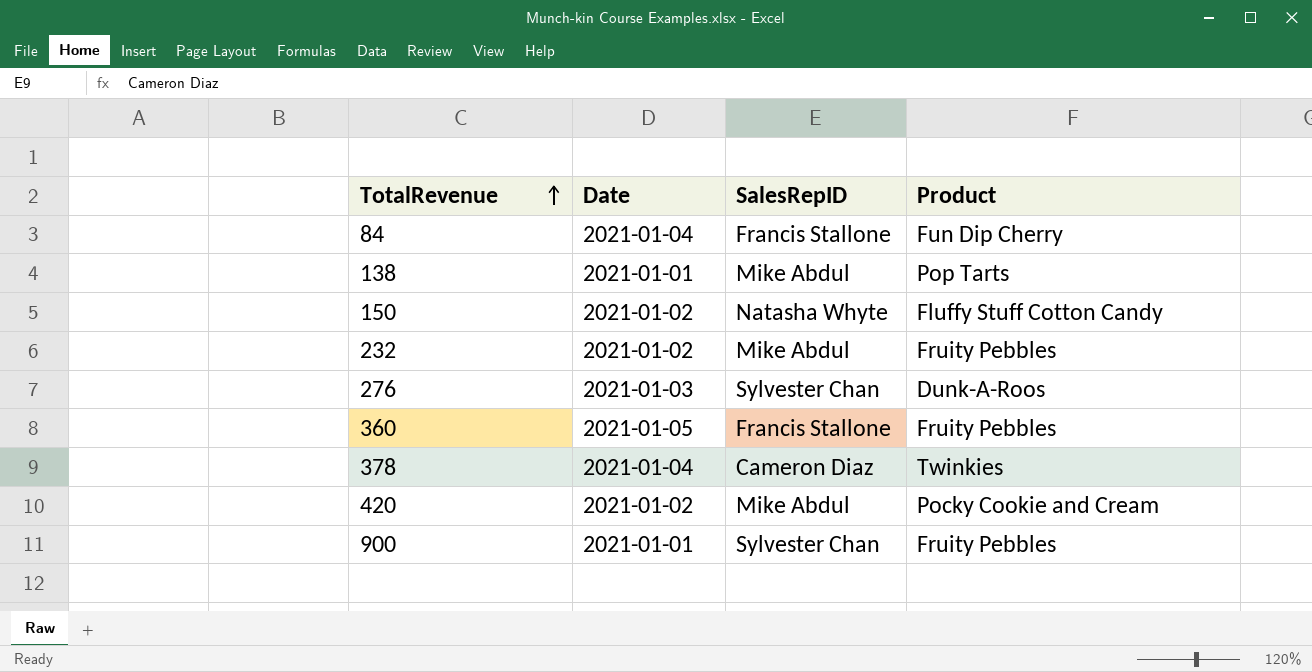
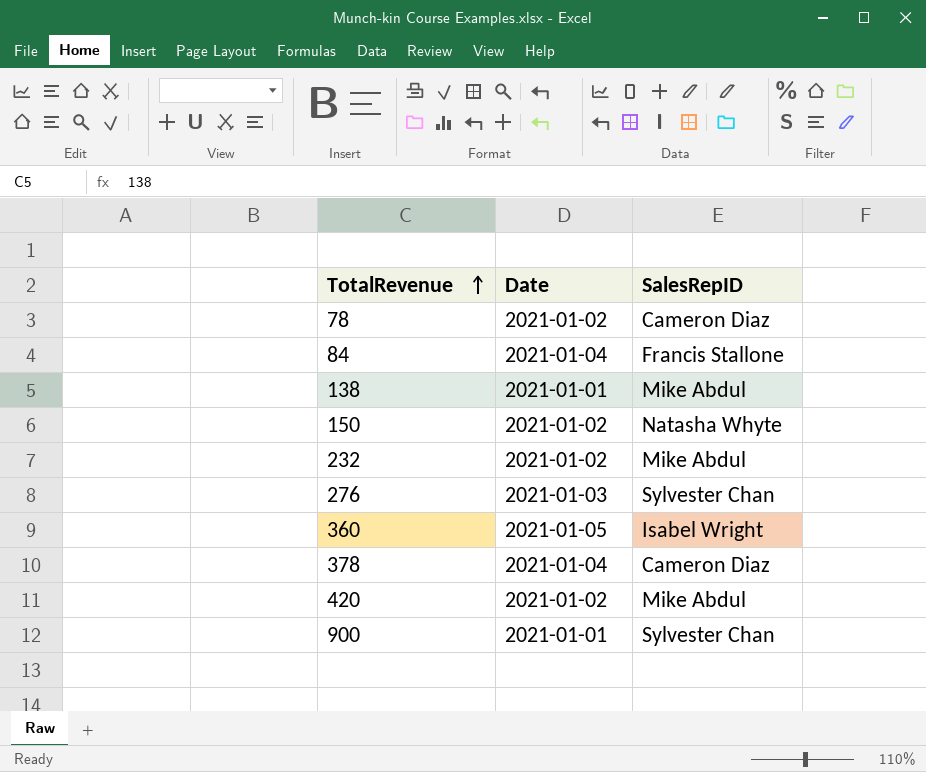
column Product | position: 4 -> none
row 78: none -> 2021-01-02 | Cameron Diaz
360 | SalesRepID: Francis Stallone -> Isabel Wright

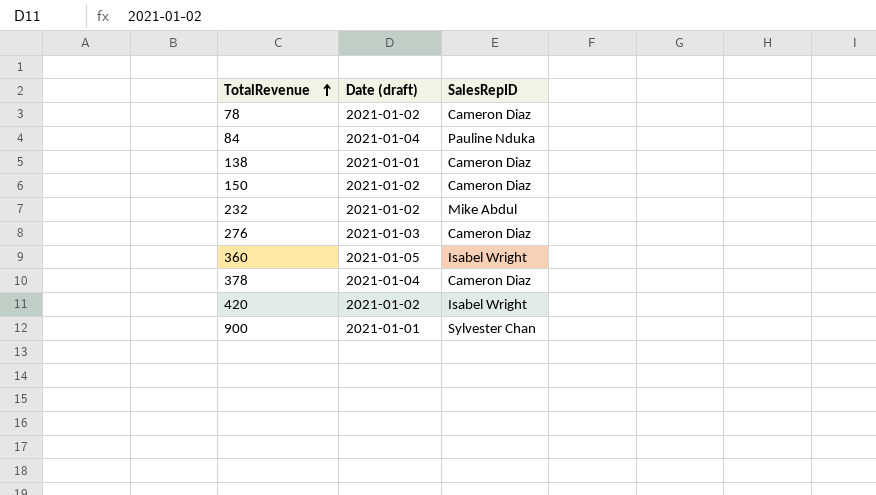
column name: Date -> Date (draft)
84 | SalesRepID: Francis Stallone -> Pauline Nduka
138 | SalesRepID: Mike Abdul -> Cameron Diaz
150 | SalesRepID: Natasha Whyte -> Cameron Diaz
276 | SalesRepID: Sylvester Chan -> Cameron Diaz
420 | SalesRepID: Mike Abdul -> Isabel Wright

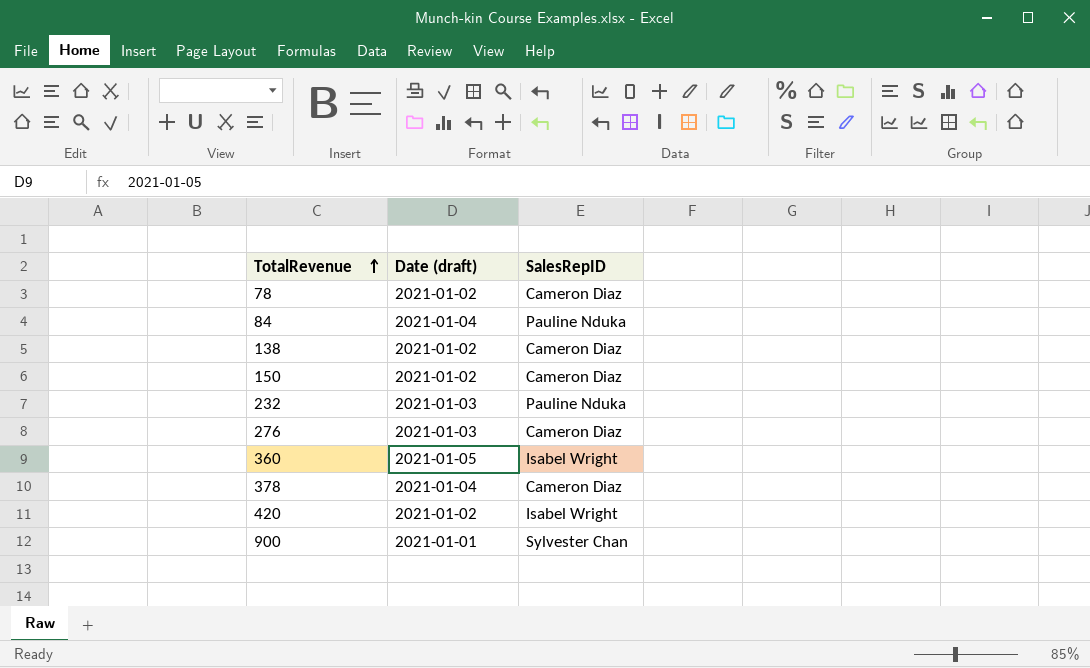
138 | Date (draft): 2021-01-01 -> 2021-01-02
232 | Date (draft): 2021-01-02 -> 2021-01-03
232 | SalesRepID: Mike Abdul -> Pauline Nduka

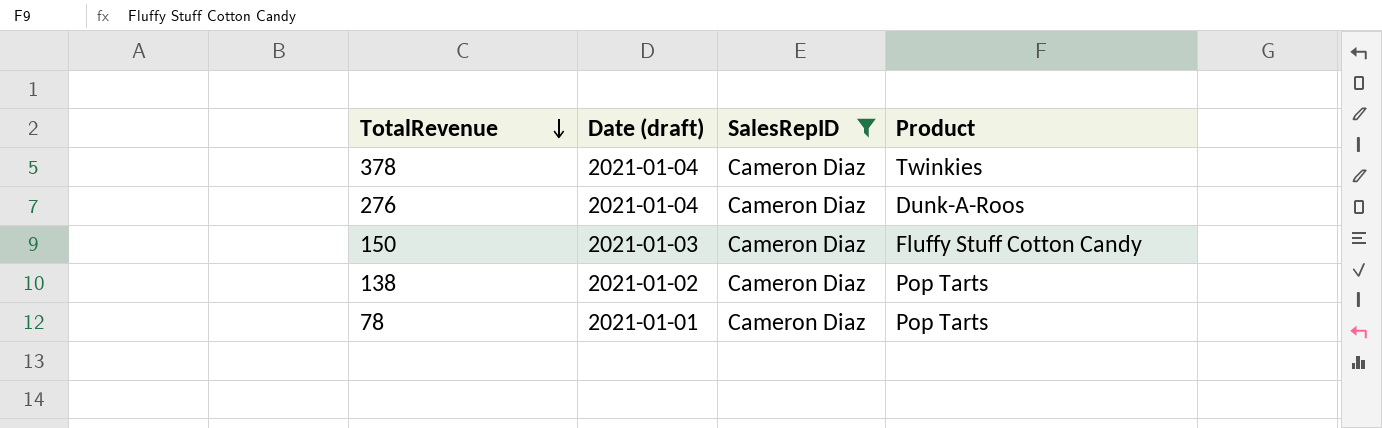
filter: none -> SalesRepID = Cameron Diaz
row order: TotalRevenue ascending -> TotalRevenue descending
column Product | position: none -> 4
276 | Date (draft): 2021-01-03 -> 2021-01-04
150 | Date (draft): 2021-01-02 -> 2021-01-03
78 | Date (draft): 2021-01-02 -> 2021-01-01

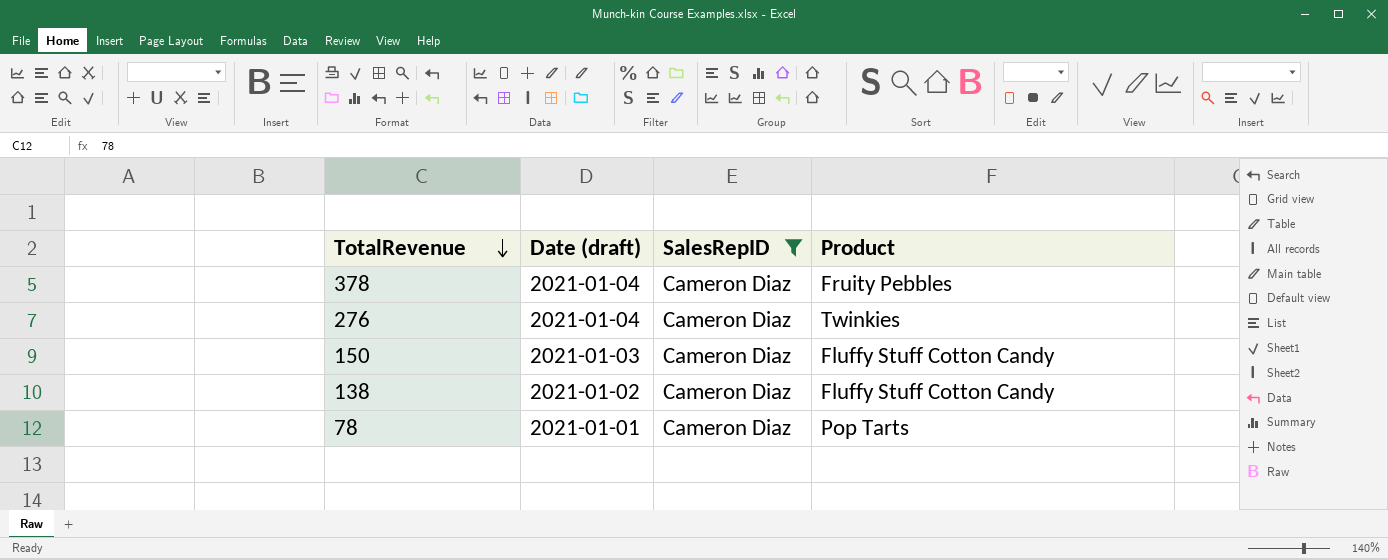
378 | Product: Twinkies -> Fruity Pebbles
276 | Product: Dunk-A-Roos -> Twinkies
138 | Product: Pop Tarts -> Fluffy Stuff Cotton Candy

